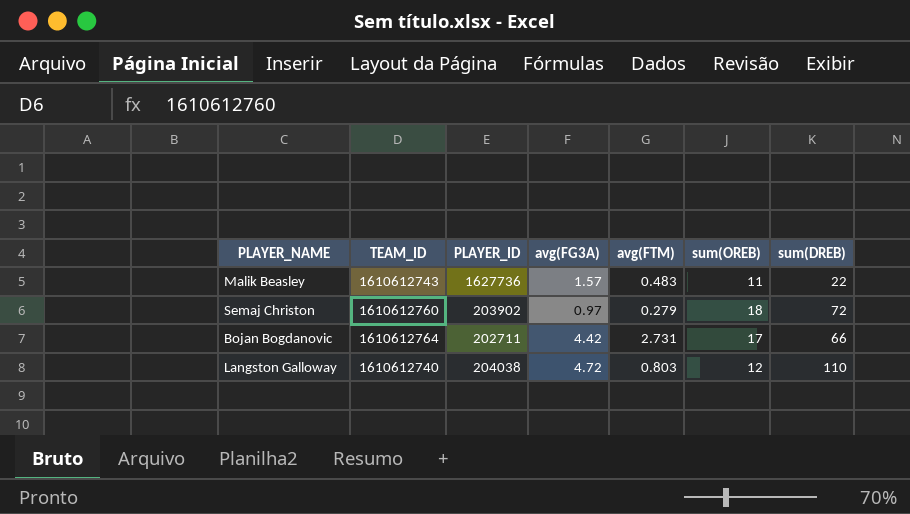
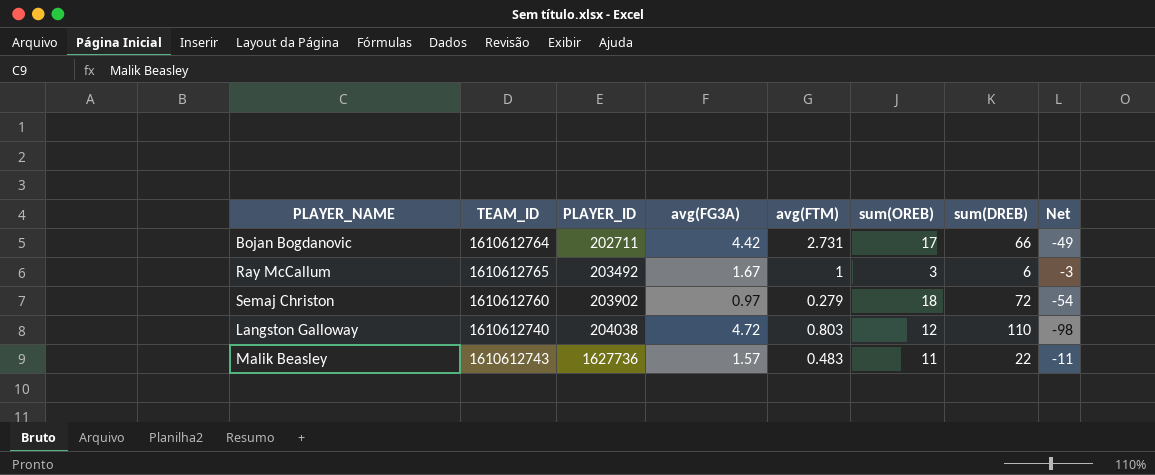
row order: none -> PLAYER_ID ascending
column Net | formula: none -> [sum(OREB)] - [sum(DREB)]
row Ray McCallum: none -> 1610612765 | 203492 | 1.67 | 1 | 3 | 6 | -3

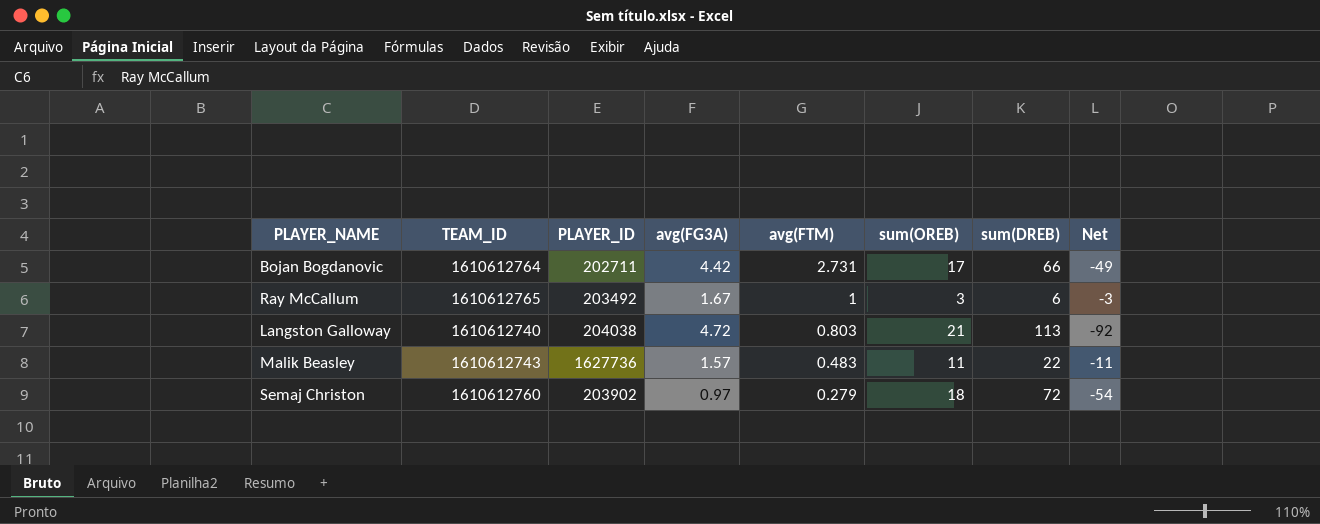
row order: PLAYER_ID ascending -> avg(FTM) descending
Langston Galloway | sum(OREB): 12 -> 21
Langston Galloway | sum(DREB): 110 -> 113
Langston Galloway | Net: -98 -> -92

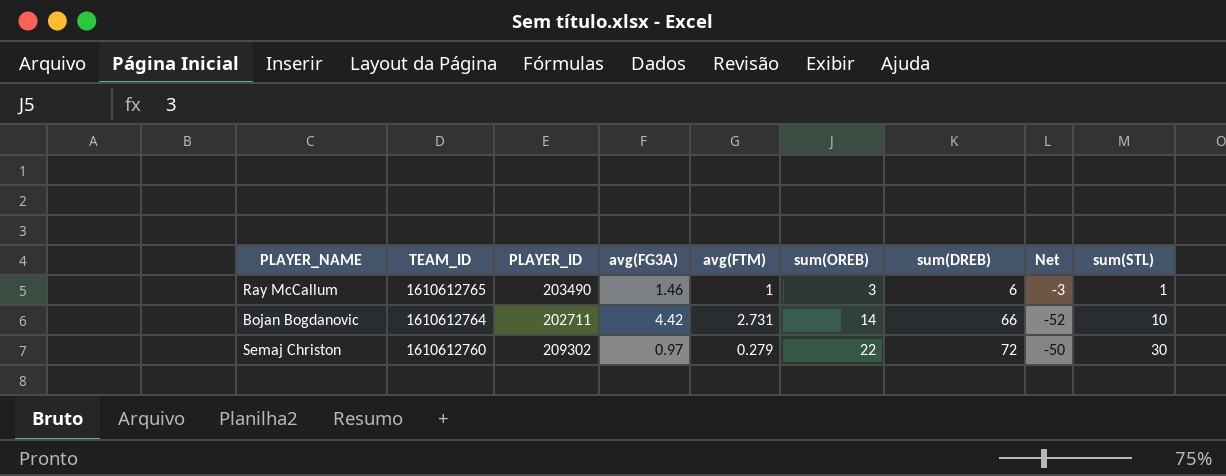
row order: avg(FTM) descending -> TEAM_ID descending
column sum(STL) | position: none -> 9
row Langston Galloway: 1610612740 | 204038 | 4.72 | 0.803 | 21 | 113 | -92 -> none
row Malik Beasley: 1610612743 | 1627736 | 1.57 | 0.483 | 11 | 22 | -11 -> none
Ray McCallum | PLAYER_ID: 203492 -> 203490
Ray McCallum | avg(FG3A): 1.67 -> 1.46
Bojan Bogdanovic | sum(OREB): 17 -> 14
Bojan Bogdanovic | Net: -49 -> -52
Semaj Christon | PLAYER_ID: 203902 -> 209302
Semaj Christon | sum(OREB): 18 -> 22
Semaj Christon | Net: -54 -> -50

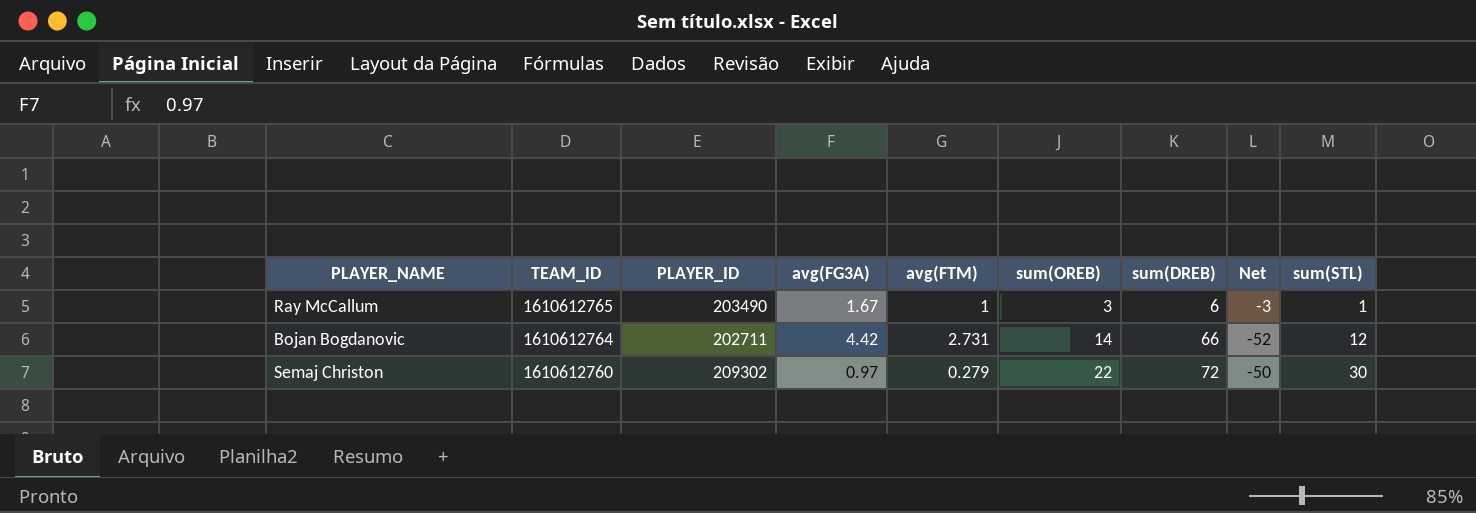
Ray McCallum | avg(FG3A): 1.46 -> 1.67
Bojan Bogdanovic | sum(STL): 10 -> 12

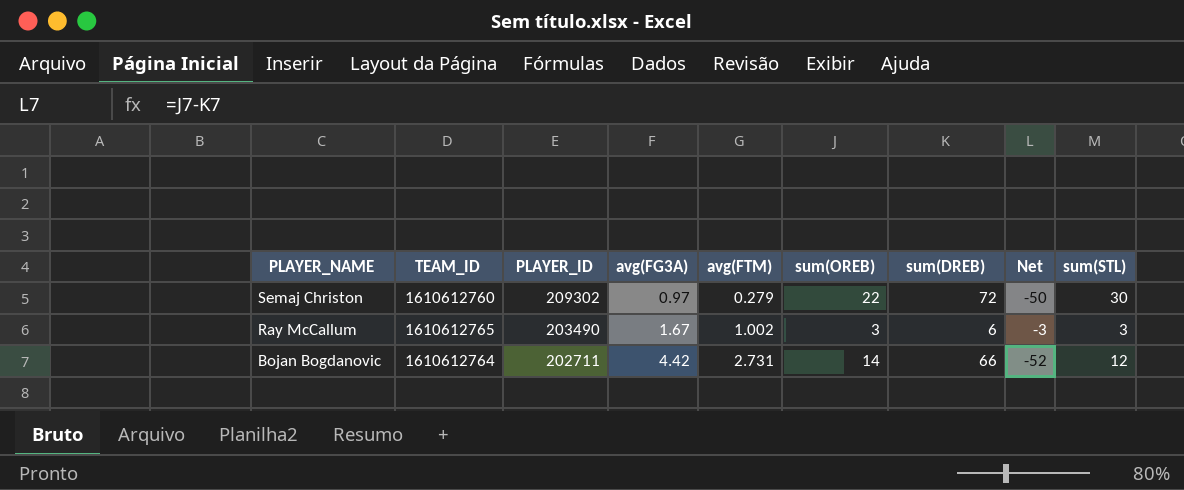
row order: TEAM_ID descending -> PLAYER_NAME descending
Ray McCallum | avg(FTM): 1 -> 1.002
Ray McCallum | sum(STL): 1 -> 3

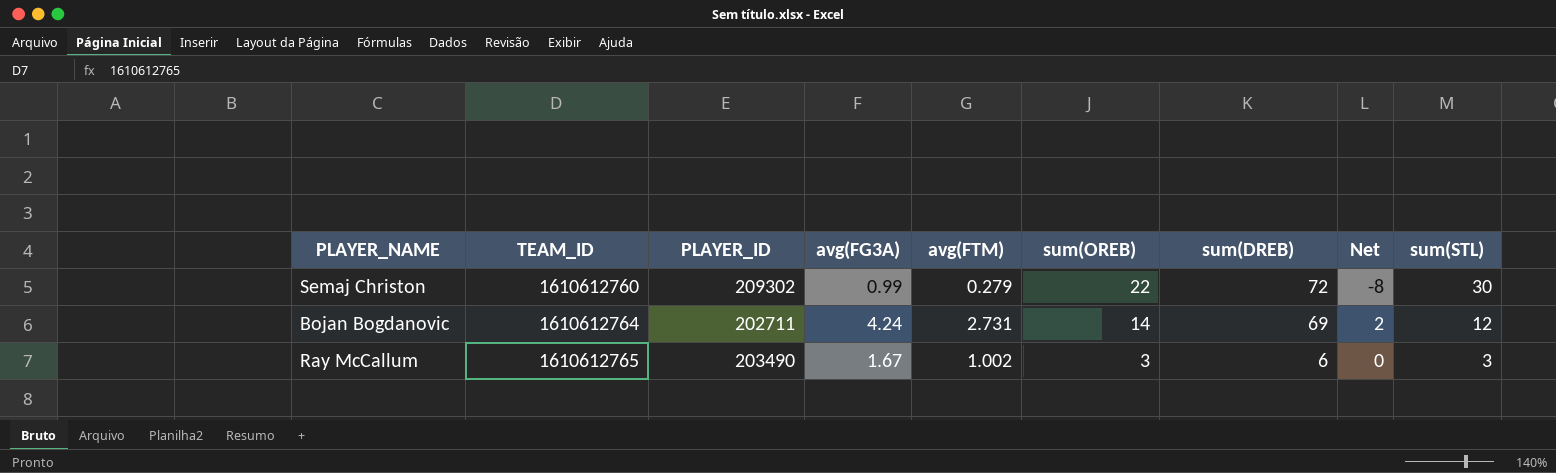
row order: PLAYER_NAME descending -> TEAM_ID ascending
column Net | formula: [sum(OREB)] - [sum(DREB)] -> [sum(OREB)] - [sum(STL)]
Semaj Christon | avg(FG3A): 0.97 -> 0.99
Bojan Bogdanovic | avg(FG3A): 4.42 -> 4.24
Bojan Bogdanovic | sum(DREB): 66 -> 69

